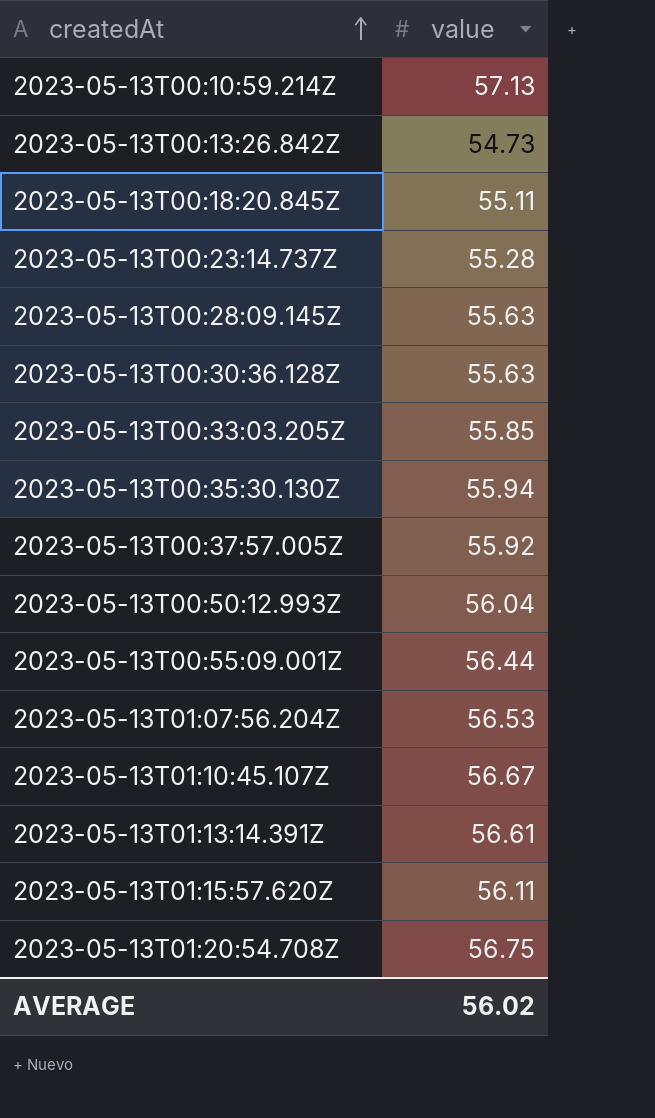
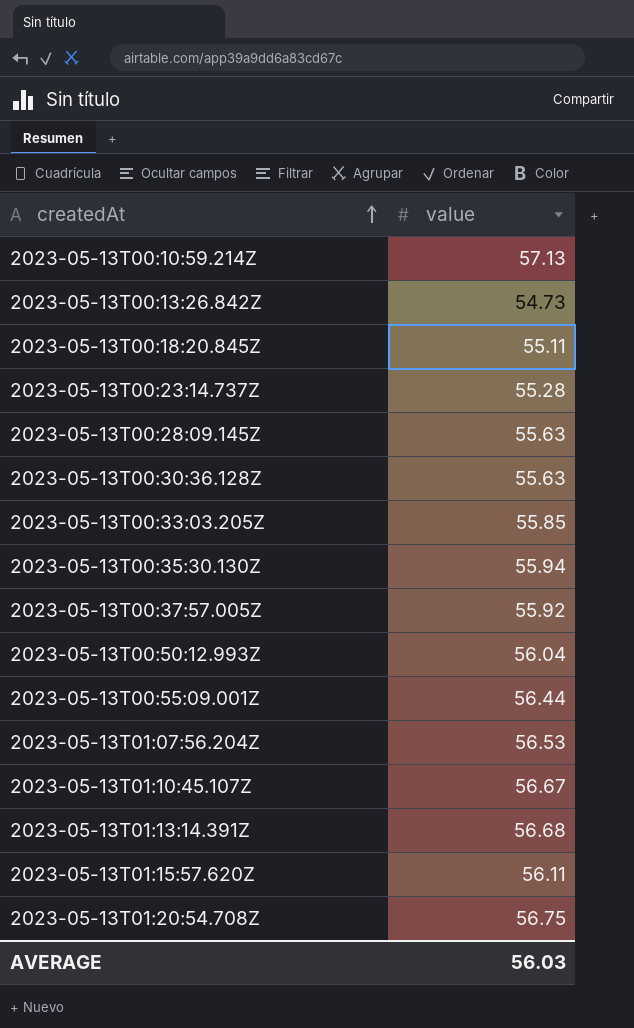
2023-05-13T01:13:14.391Z | value: 56.61 -> 56.68
AVERAGE | value: 56.02 -> 56.03

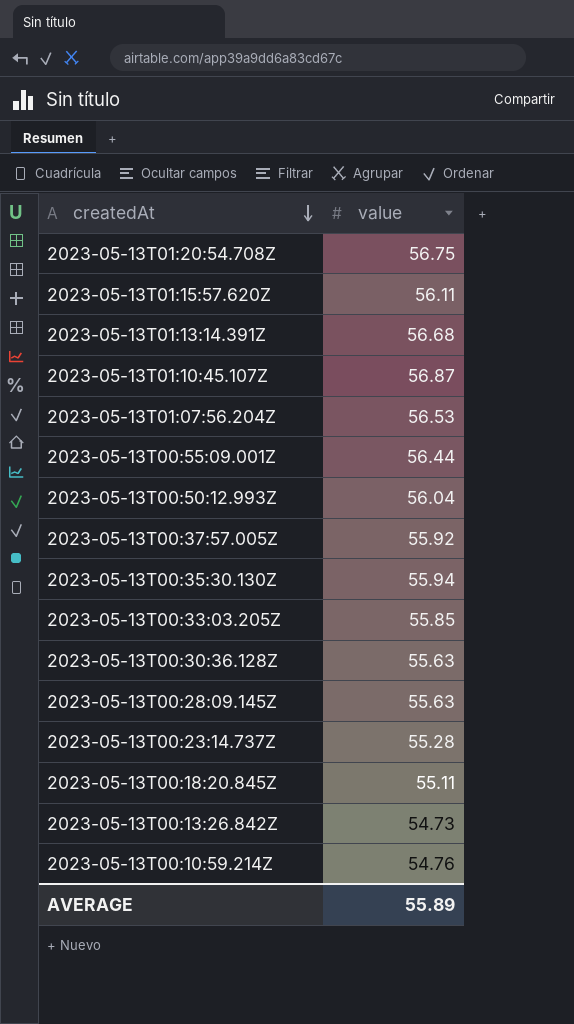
row order: createdAt ascending -> createdAt descending
2023-05-13T01:10:45.107Z | value: 56.67 -> 56.87
2023-05-13T00:10:59.214Z | value: 57.13 -> 54.76
AVERAGE | value: 56.03 -> 55.89

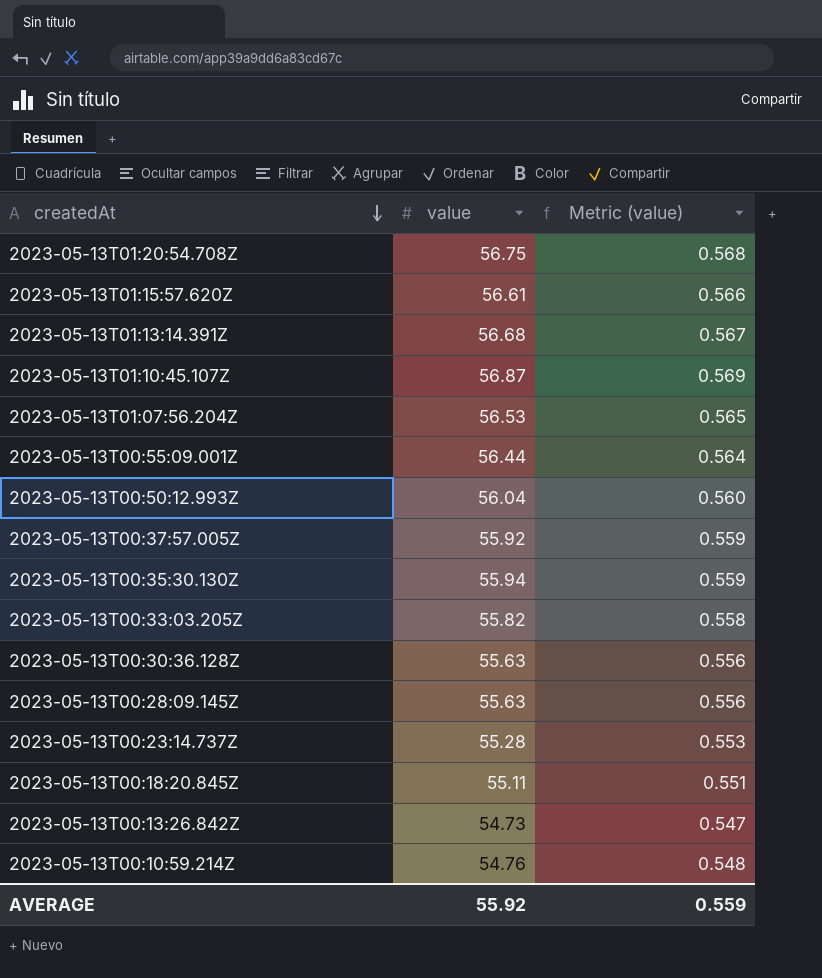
column Metric (value) | formula: none -> [value] * 0.01
2023-05-13T01:15:57.620Z | value: 56.11 -> 56.61
2023-05-13T00:33:03.205Z | value: 55.85 -> 55.82
AVERAGE | value: 55.89 -> 55.92

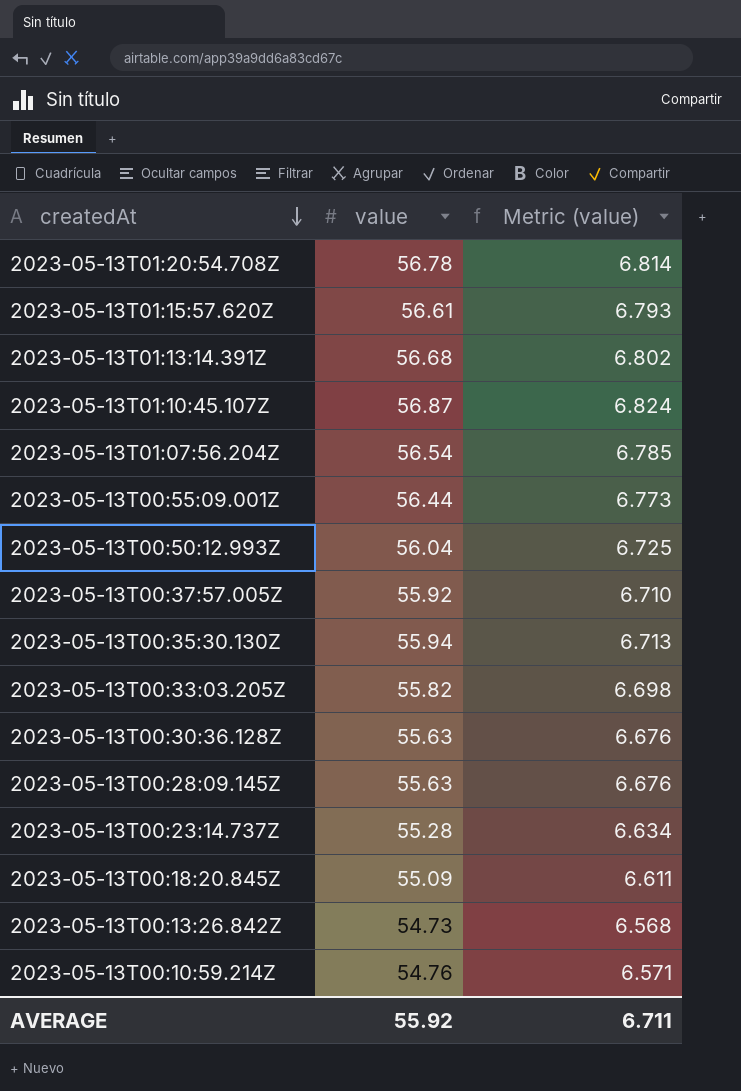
column Metric (value) | formula: [value] * 0.01 -> [value] * 0.12
2023-05-13T01:20:54.708Z | value: 56.75 -> 56.78
2023-05-13T01:07:56.204Z | value: 56.53 -> 56.54
2023-05-13T00:18:20.845Z | value: 55.11 -> 55.09
AVERAGE | Metric (value): 0.559 -> 6.711

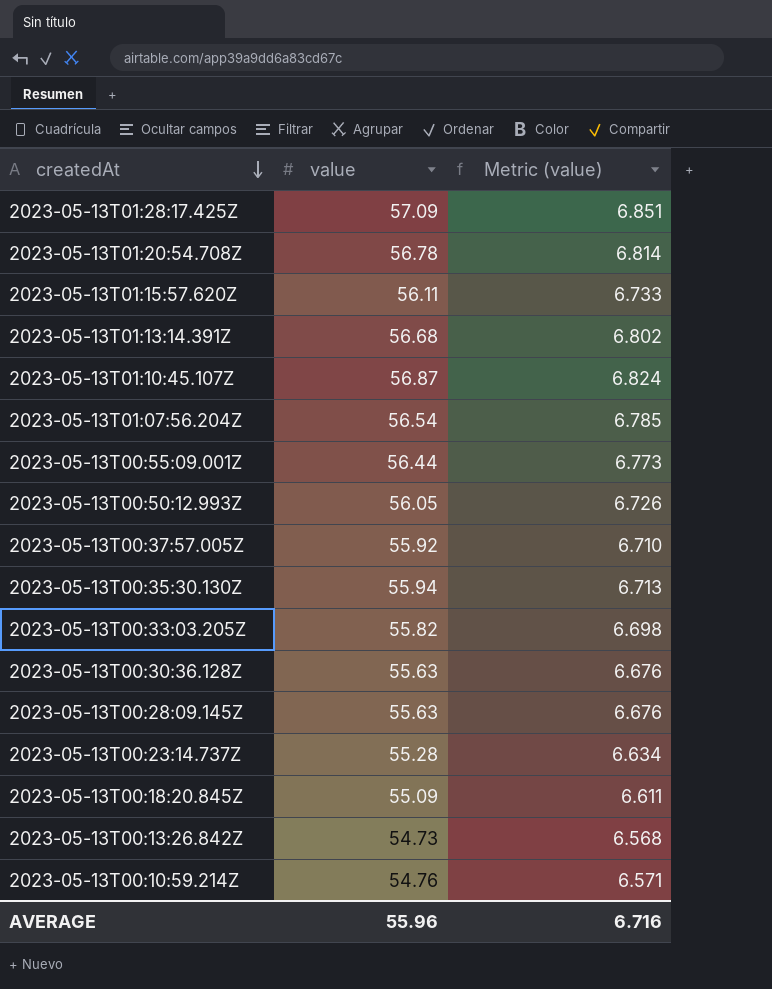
row 2023-05-13T01:28:17.425Z: none -> 57.09 | 6.851
2023-05-13T01:15:57.620Z | value: 56.61 -> 56.11
2023-05-13T01:15:57.620Z | Metric (value): 6.793 -> 6.733
2023-05-13T00:50:12.993Z | value: 56.04 -> 56.05
2023-05-13T00:50:12.993Z | Metric (value): 6.725 -> 6.726
AVERAGE | value: 55.92 -> 55.96
AVERAGE | Metric (value): 6.711 -> 6.716

